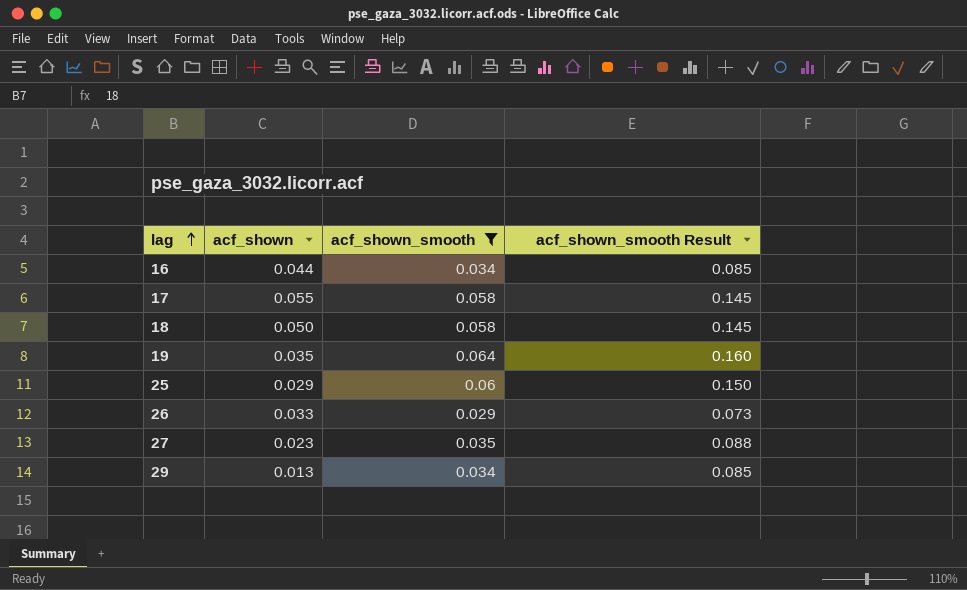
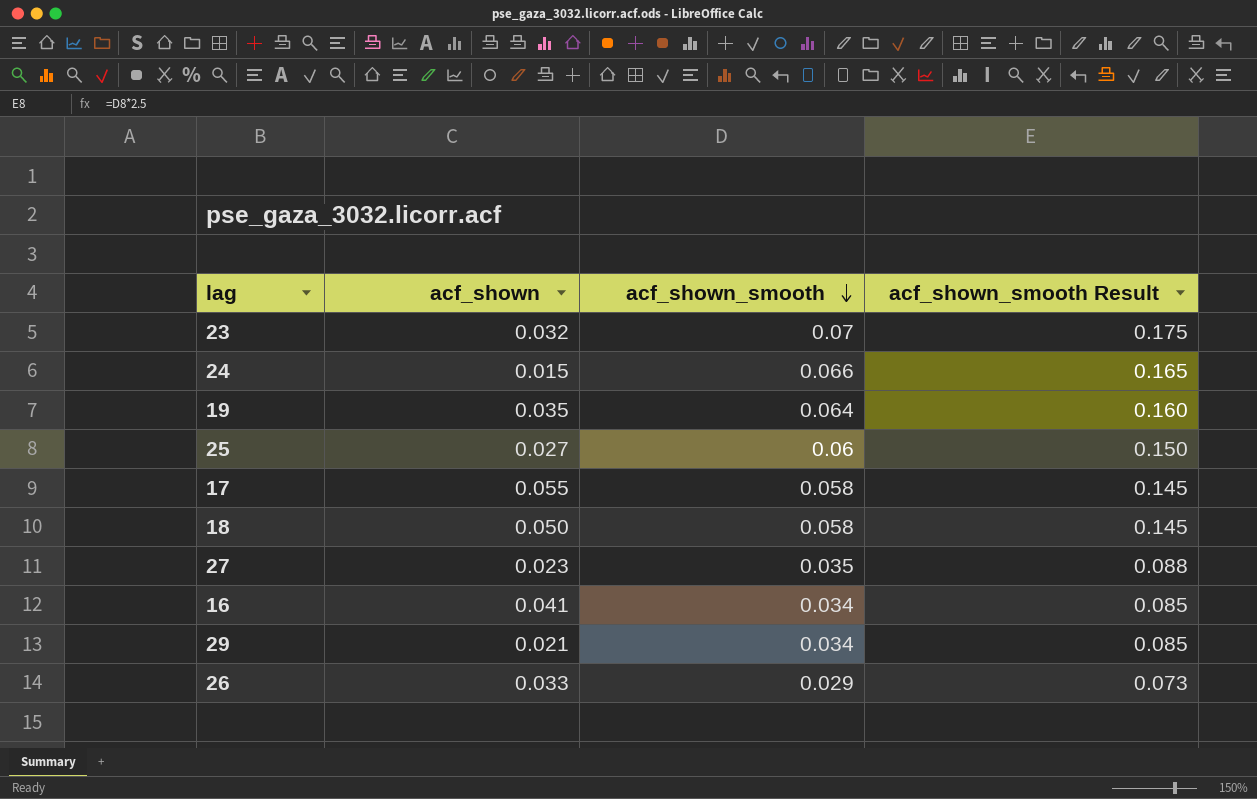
filter: acf_shown_smooth <= 0.064 -> none
row order: lag ascending -> acf_shown_smooth descending
25 | acf_shown: 0.029 -> 0.027
16 | acf_shown: 0.044 -> 0.041
29 | acf_shown: 0.013 -> 0.021

